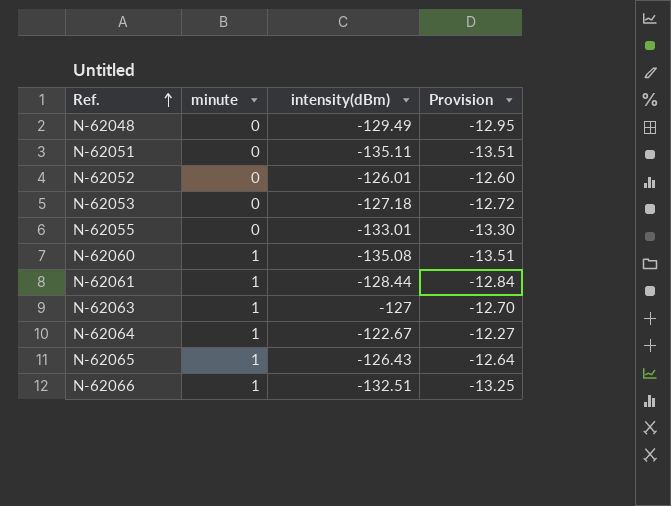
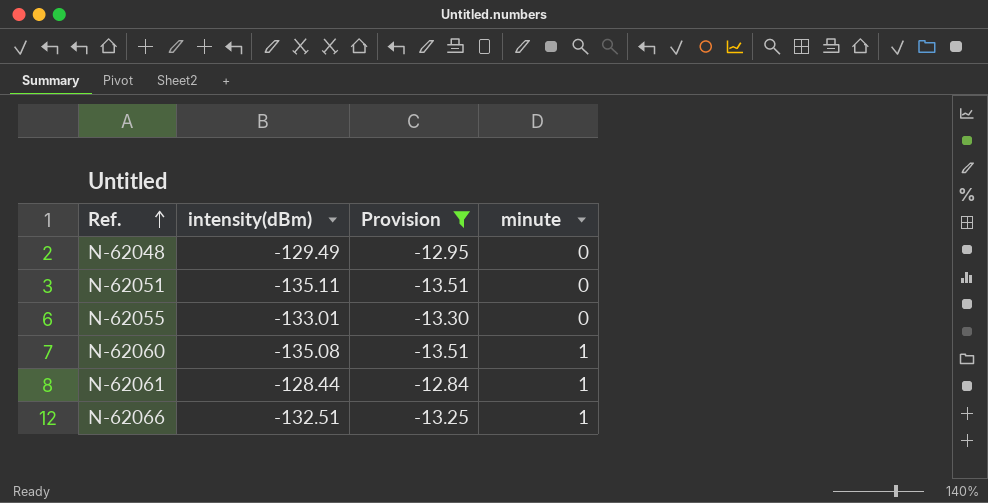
filter: none -> Provision <= -12.84
column minute | position: 2 -> 4

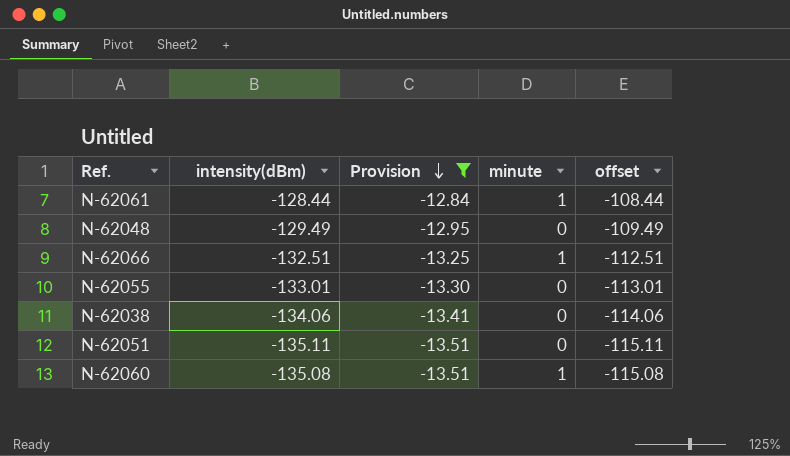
row order: Ref. ascending -> Provision descending
column offset | formula: none -> [intensity(dBm)] + 20
row N-62038: none -> -134.06 | -13.41 | 0 | -114.06

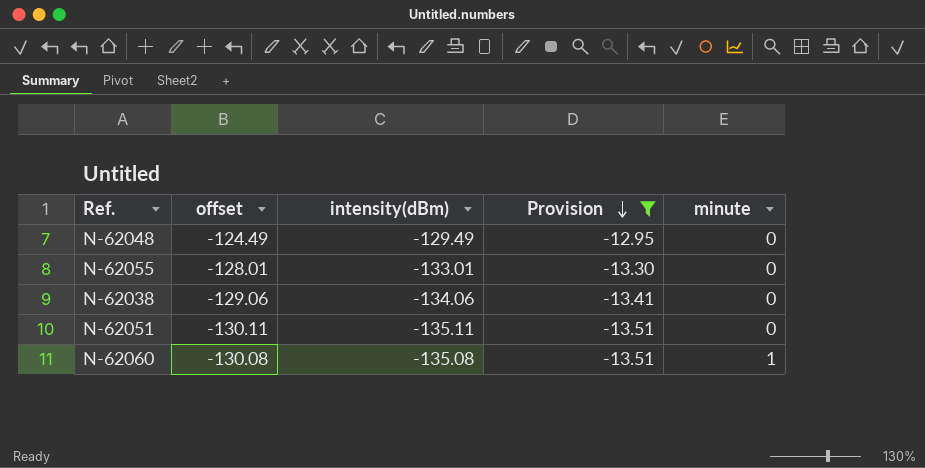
column offset | formula: [intensity(dBm)] + 20 -> [intensity(dBm)] + 5
column offset | position: 5 -> 2
row N-62061: -128.44 | -12.84 | 1 | -108.44 -> none
row N-62066: -132.51 | -13.25 | 1 | -112.51 -> none

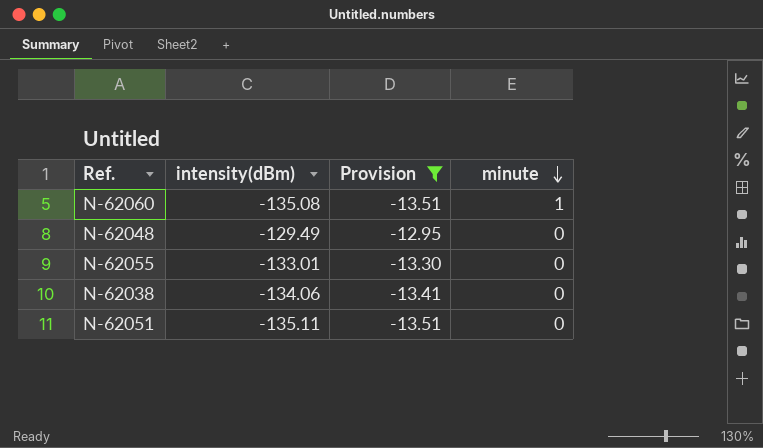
row order: Provision descending -> minute descending
column offset | formula: [intensity(dBm)] + 5 -> none

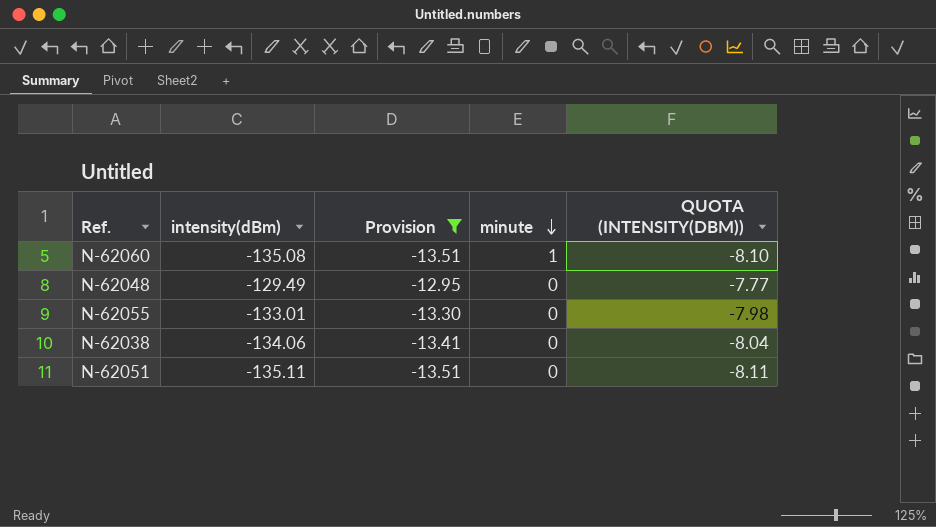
column QUOTA (INTENSITY(DBM)) | formula: none -> [intensity(dBm)] * 0.06

